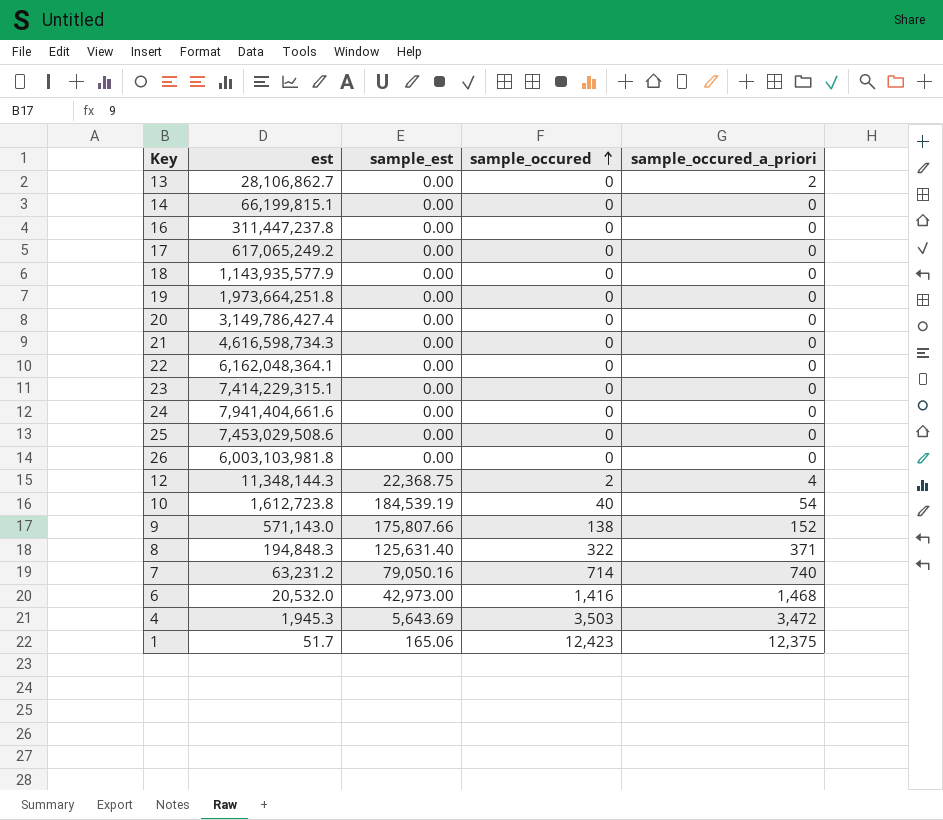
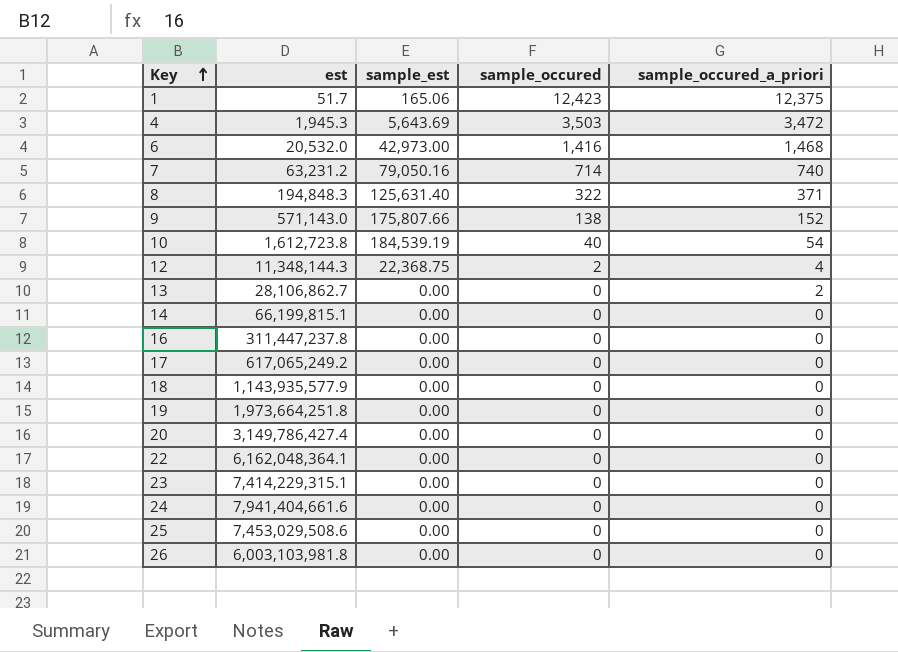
row order: sample_occured ascending -> Key ascending
row 21: 4,616,598,734.3 | 0.00 | 0 | 0 -> none

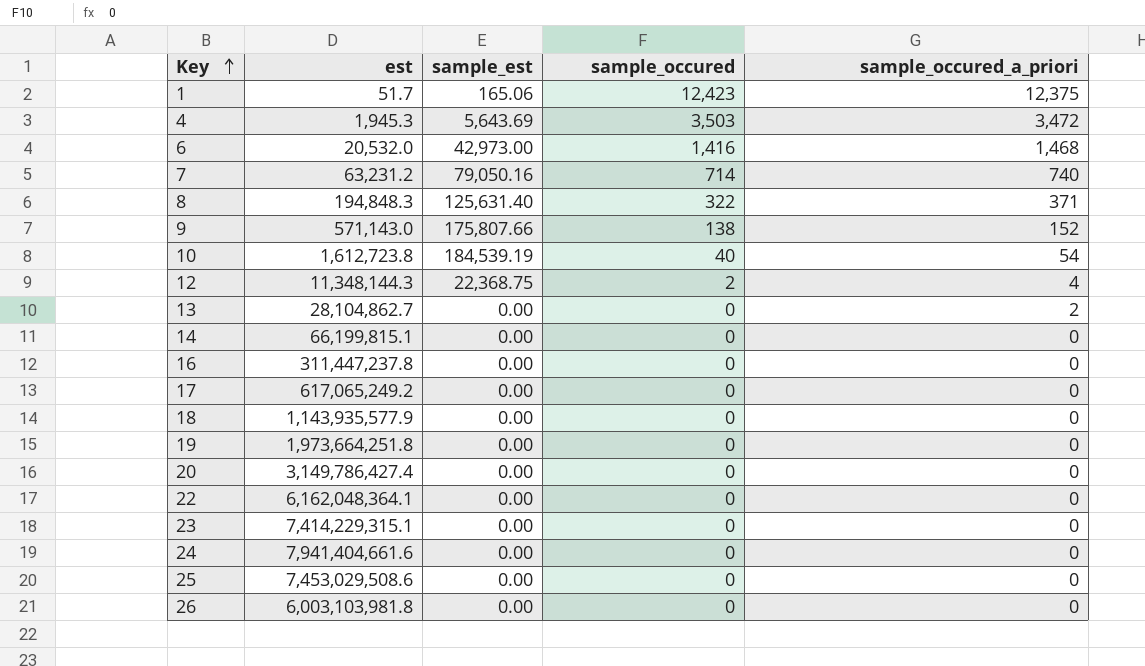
13 | est: 28,106,862.7 -> 28,104,862.7

